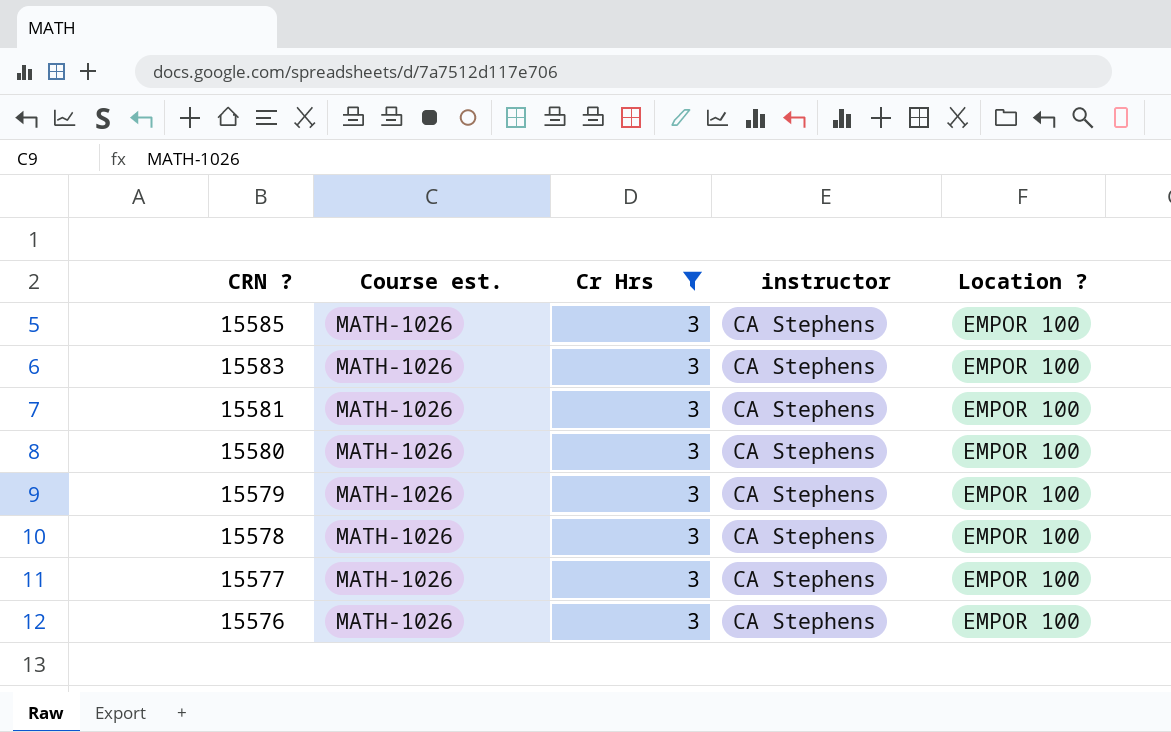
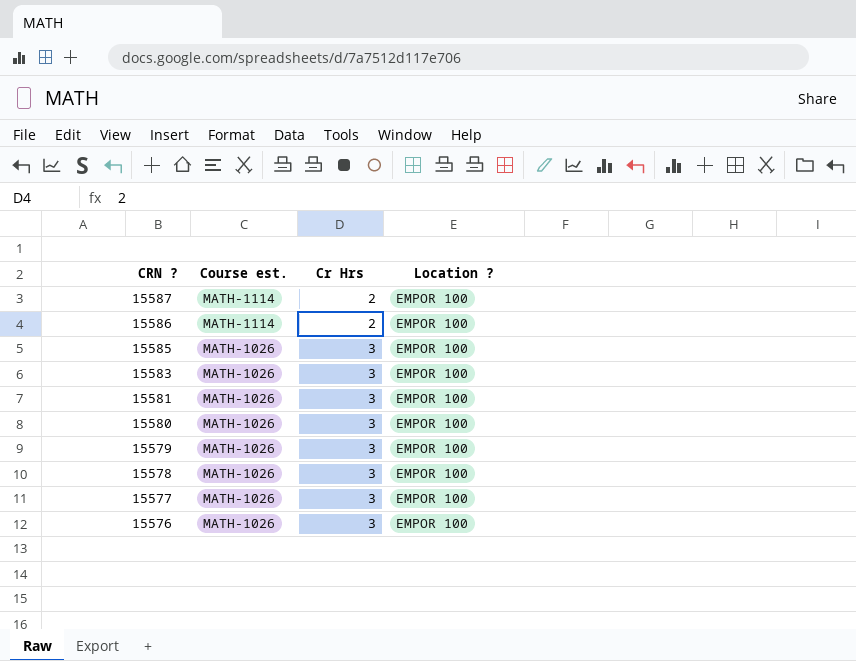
filter: Cr Hrs = 3 -> none
column instructor | position: 4 -> none

